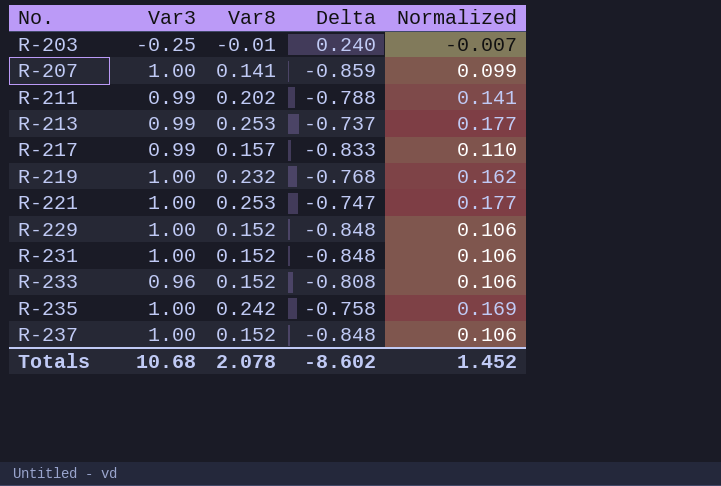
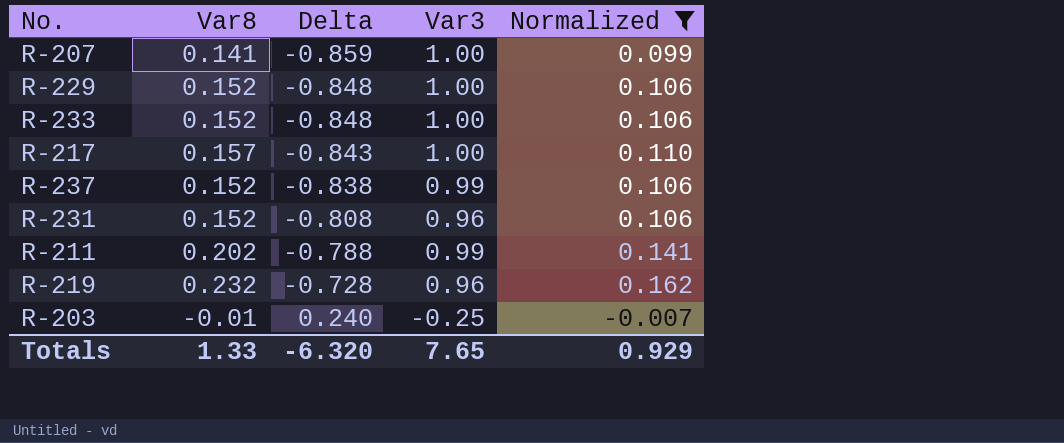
filter: none -> Normalized <= 0.162
row order: No. ascending -> Delta ascending
column Var3 | position: 2 -> 4
R-233 | Delta: -0.808 -> -0.848
R-233 | Var3: 0.96 -> 1.00
R-217 | Delta: -0.833 -> -0.843
R-217 | Var3: 0.99 -> 1.00
R-237 | Delta: -0.848 -> -0.838
R-237 | Var3: 1.00 -> 0.99
R-231 | Delta: -0.848 -> -0.808
R-231 | Var3: 1.00 -> 0.96
R-219 | Delta: -0.768 -> -0.728
R-219 | Var3: 1.00 -> 0.96
Totals | Var8: 2.078 -> 1.33
Totals | Delta: -8.602 -> -6.320
Totals | Var3: 10.68 -> 7.65
Totals | Normalized: 1.452 -> 0.929

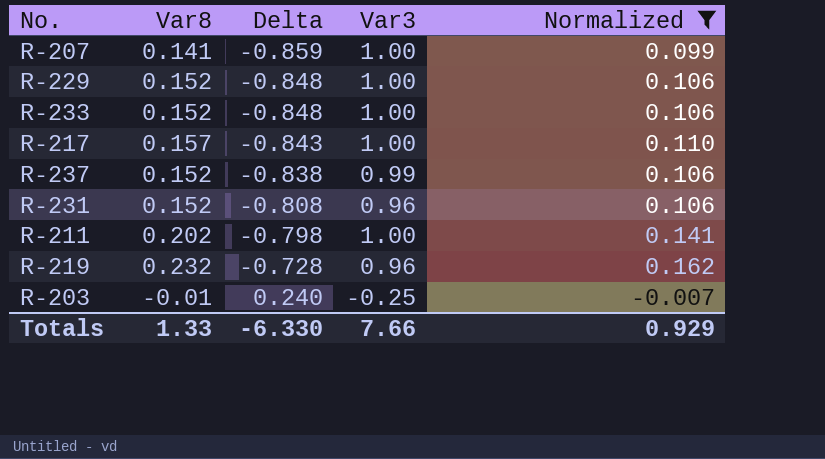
R-211 | Delta: -0.788 -> -0.798
R-211 | Var3: 0.99 -> 1.00
Totals | Delta: -6.320 -> -6.330
Totals | Var3: 7.65 -> 7.66

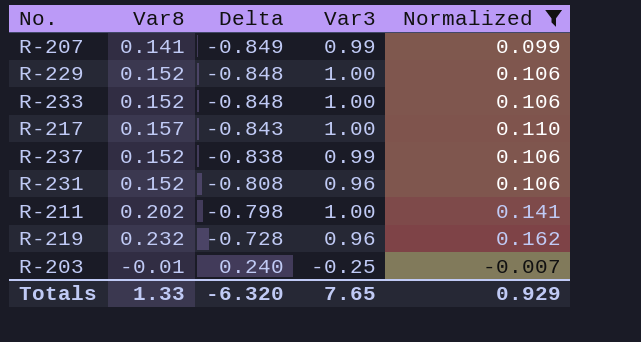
R-207 | Delta: -0.859 -> -0.849
R-207 | Var3: 1.00 -> 0.99
Totals | Delta: -6.330 -> -6.320
Totals | Var3: 7.66 -> 7.65

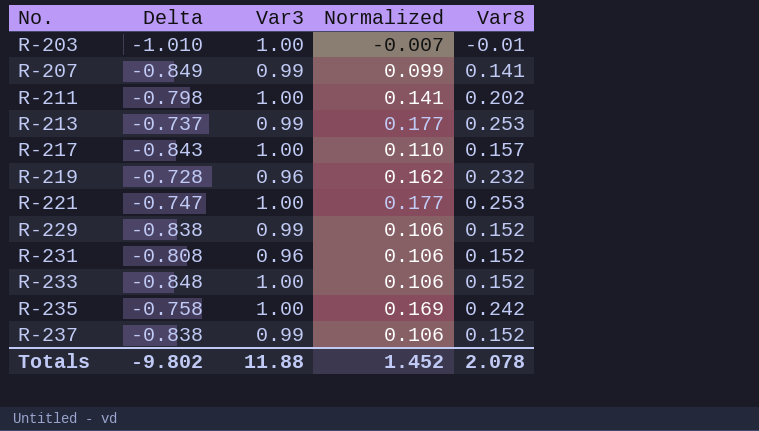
filter: Normalized <= 0.162 -> none
row order: Delta ascending -> No. ascending
column Var8 | position: 2 -> 5
R-203 | Delta: 0.240 -> -1.010
R-203 | Var3: -0.25 -> 1.00
R-229 | Delta: -0.848 -> -0.838
R-229 | Var3: 1.00 -> 0.99
Totals | Delta: -6.320 -> -9.802
Totals | Var3: 7.65 -> 11.88
Totals | Normalized: 0.929 -> 1.452
Totals | Var8: 1.33 -> 2.078

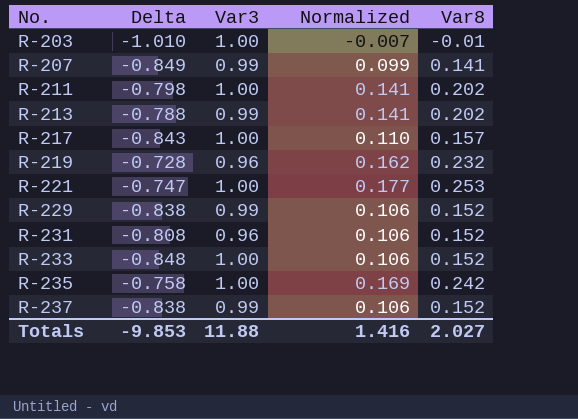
R-213 | Delta: -0.737 -> -0.788
R-213 | Normalized: 0.177 -> 0.141
R-213 | Var8: 0.253 -> 0.202
Totals | Delta: -9.802 -> -9.853
Totals | Normalized: 1.452 -> 1.416
Totals | Var8: 2.078 -> 2.027

